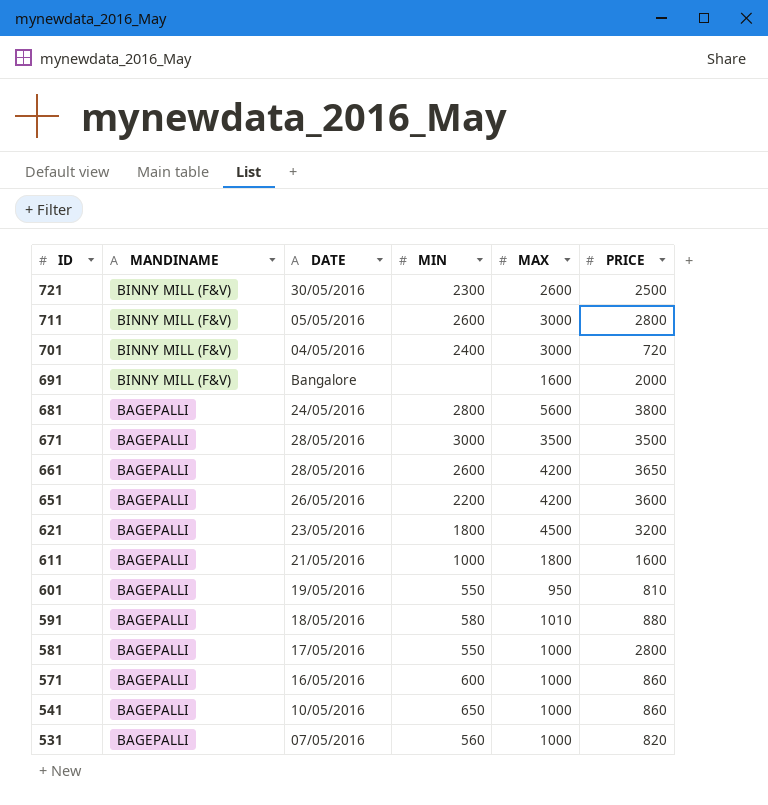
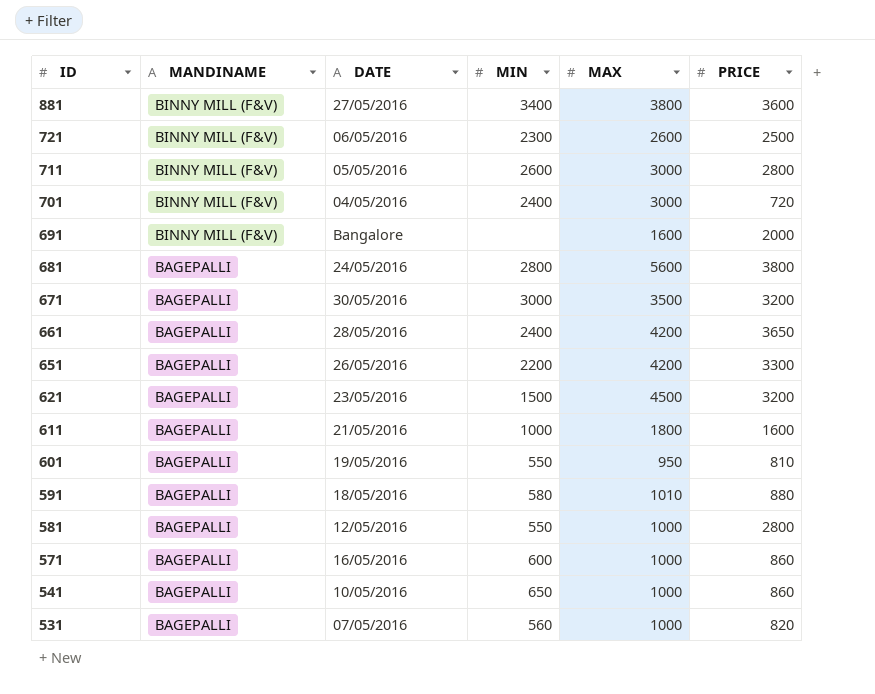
row 881: none -> BINNY MILL (F&V) | 27/05/2016 | 3400 | 3800 | 3600
721 | DATE: 30/05/2016 -> 06/05/2016
671 | DATE: 28/05/2016 -> 30/05/2016
671 | PRICE: 3500 -> 3200
661 | MIN: 2600 -> 2400
651 | PRICE: 3600 -> 3300
621 | MIN: 1800 -> 1500
581 | DATE: 17/05/2016 -> 12/05/2016

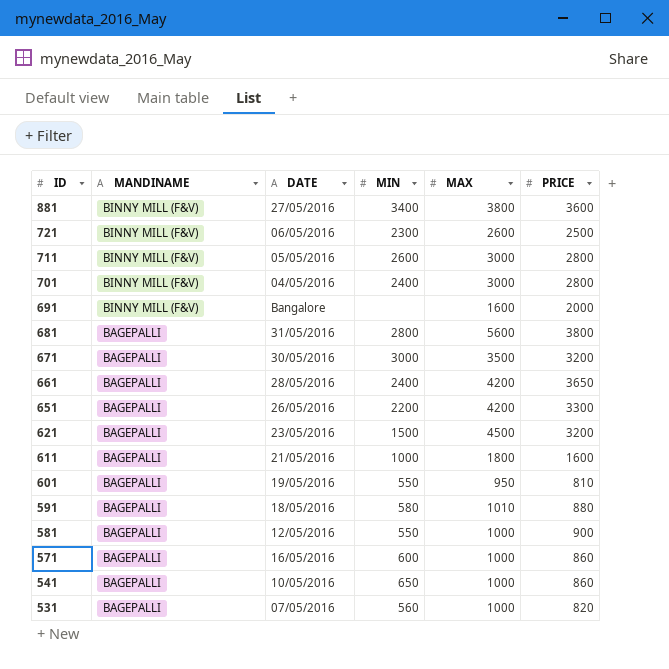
701 | PRICE: 720 -> 2800
681 | DATE: 24/05/2016 -> 31/05/2016
581 | PRICE: 2800 -> 900

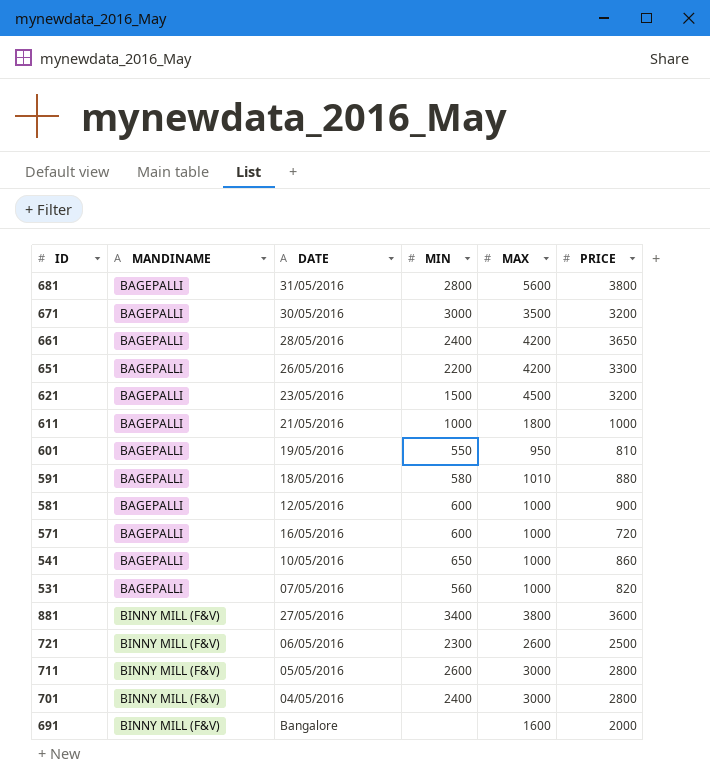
row order: ID descending -> MANDINAME ascending
611 | PRICE: 1600 -> 1000
581 | MIN: 550 -> 600
571 | PRICE: 860 -> 720

